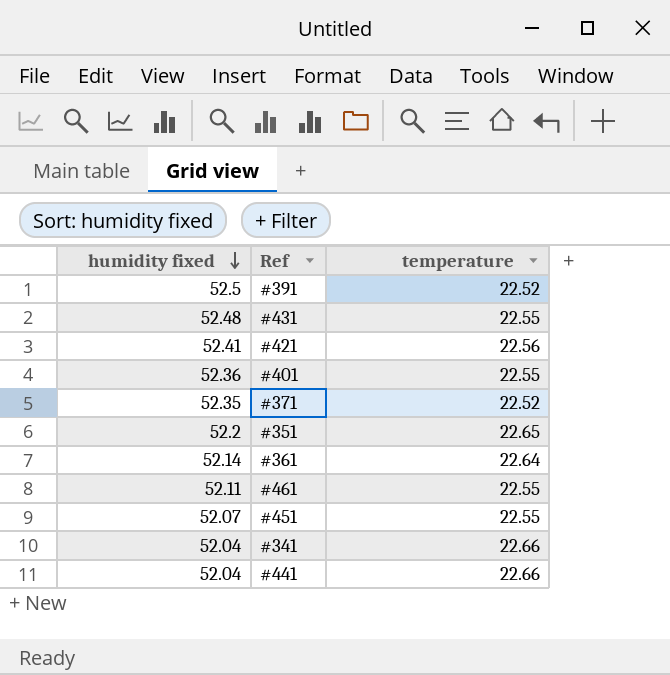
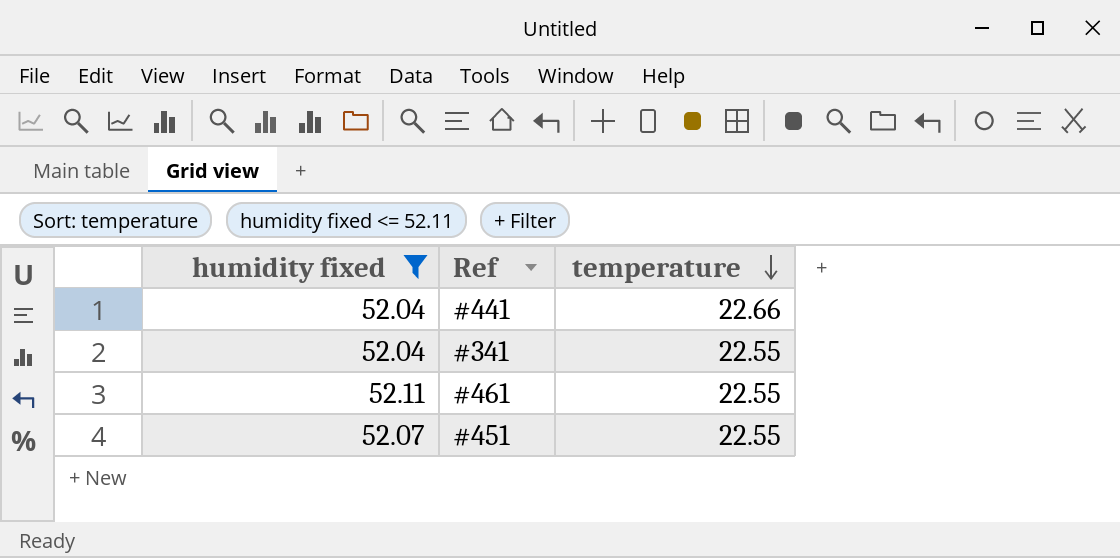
filter: none -> humidity fixed <= 52.11
row order: humidity fixed descending -> temperature descending
#341 | temperature: 22.66 -> 22.55

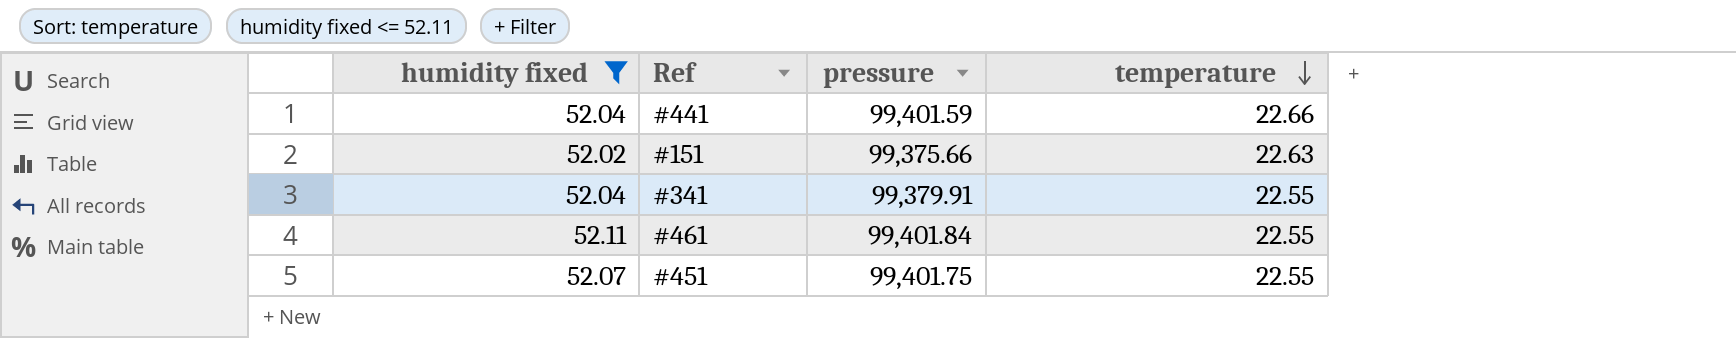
column pressure | position: none -> 3
row #151: none -> 52.02 | 99,375.66 | 22.63

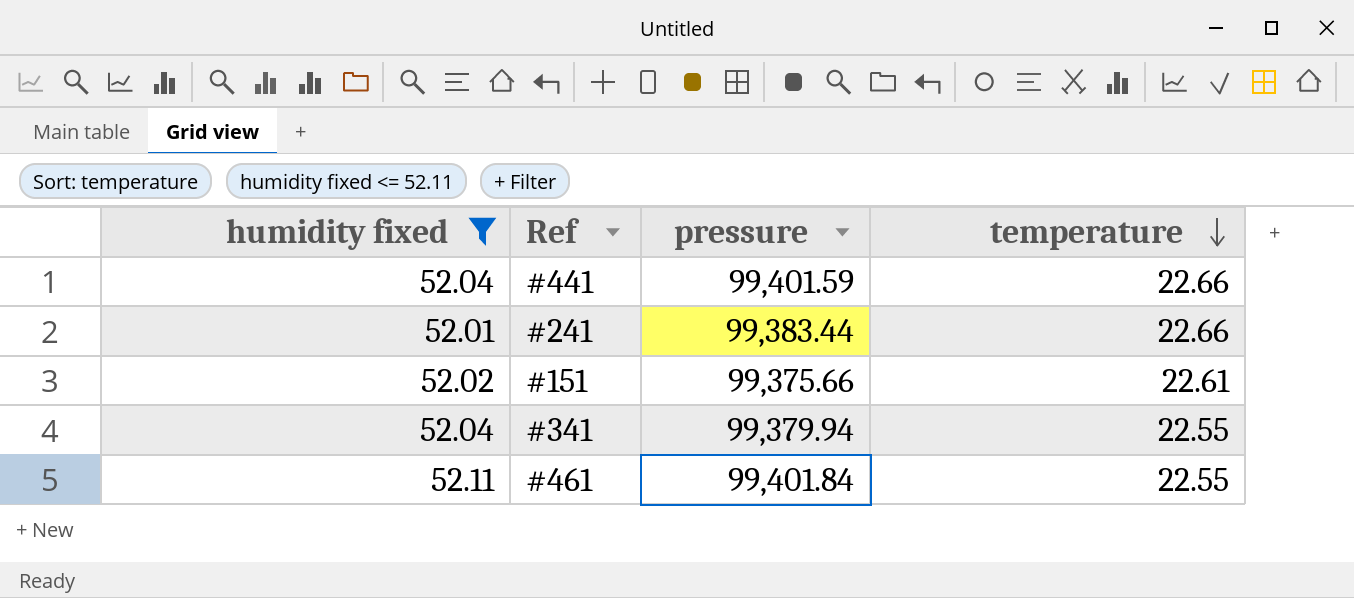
row #451: 52.07 | 99,401.75 | 22.55 -> none
row #241: none -> 52.01 | 99,383.44 | 22.66
#151 | temperature: 22.63 -> 22.61
#341 | pressure: 99,379.91 -> 99,379.94

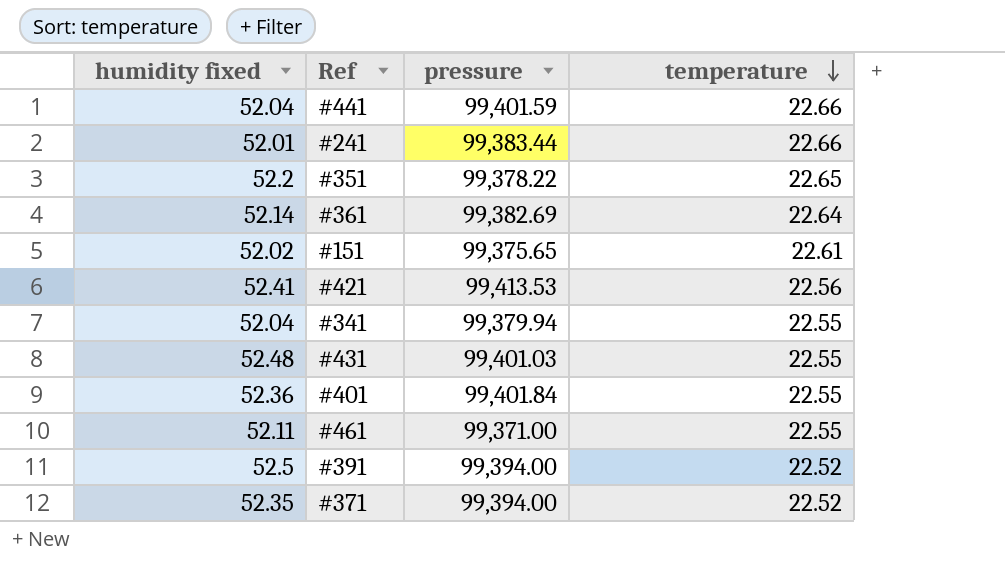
filter: humidity fixed <= 52.11 -> none
#151 | pressure: 99,375.66 -> 99,375.65
#461 | pressure: 99,401.84 -> 99,371.00

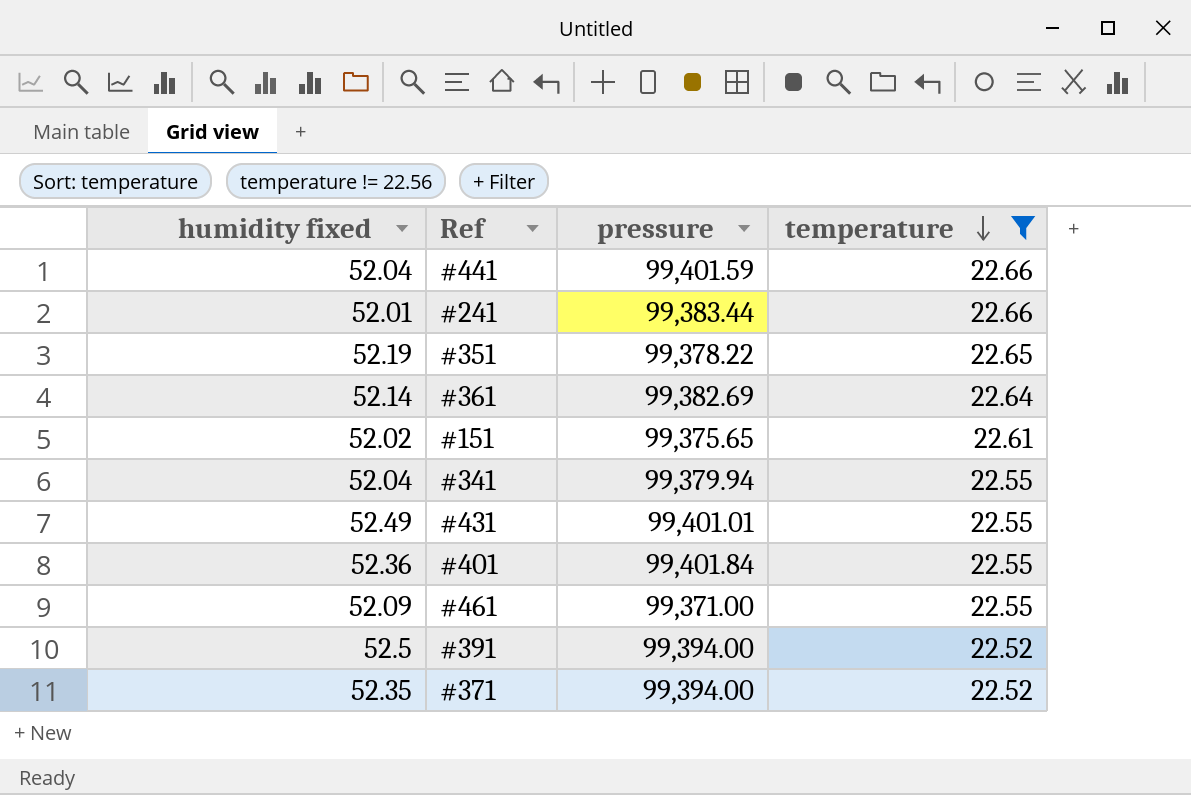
filter: none -> temperature != 22.56
#351 | humidity fixed: 52.2 -> 52.19
#431 | humidity fixed: 52.48 -> 52.49
#431 | pressure: 99,401.03 -> 99,401.01
#461 | humidity fixed: 52.11 -> 52.09

